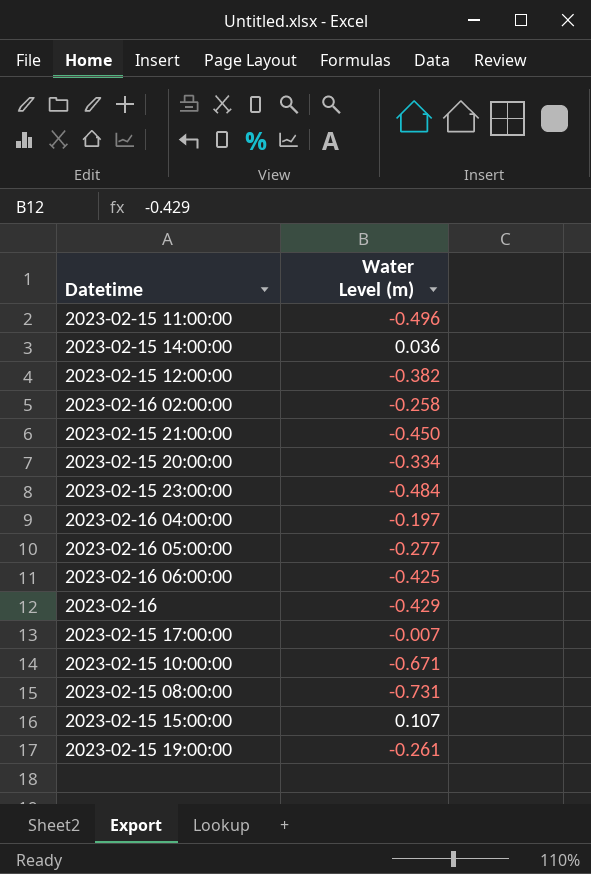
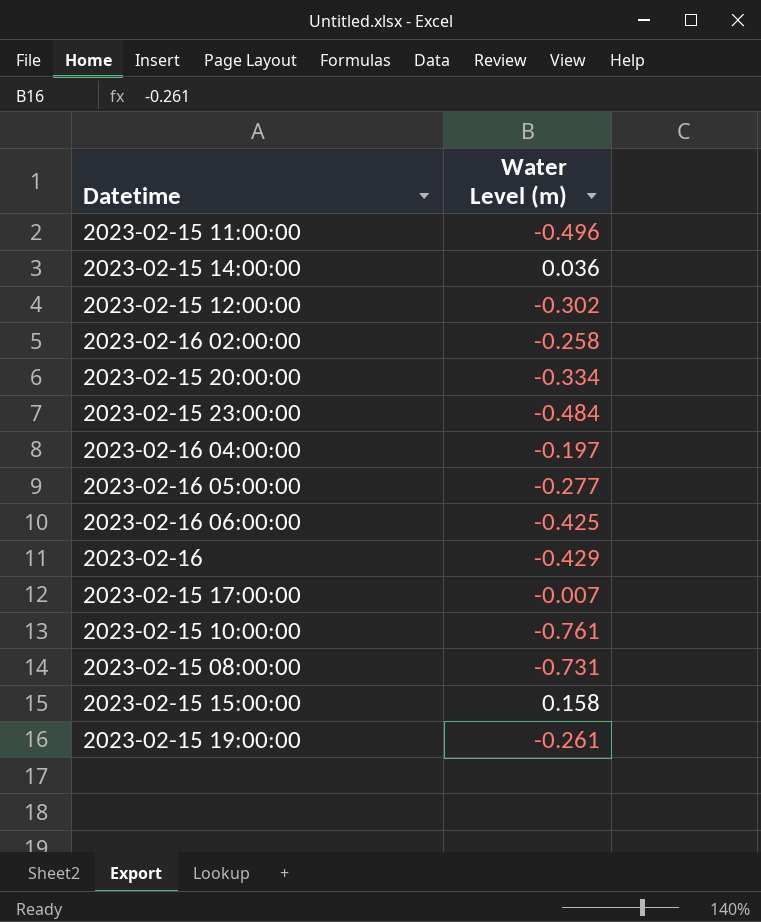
row 2023-02-15 21:00:00: -0.450 -> none
2023-02-15 12:00:00 | Water Level (m): -0.382 -> -0.302
2023-02-15 10:00:00 | Water Level (m): -0.671 -> -0.761
2023-02-15 15:00:00 | Water Level (m): 0.107 -> 0.158

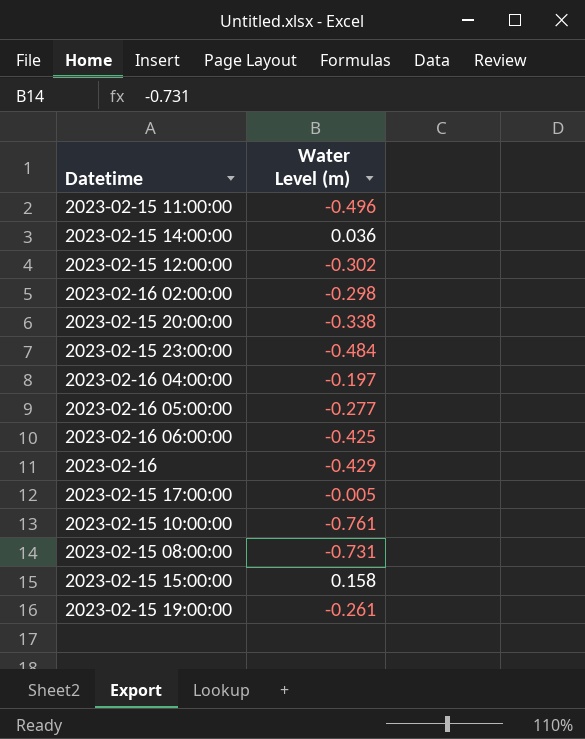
2023-02-16 02:00:00 | Water Level (m): -0.258 -> -0.298
2023-02-15 20:00:00 | Water Level (m): -0.334 -> -0.338
2023-02-15 17:00:00 | Water Level (m): -0.007 -> -0.005

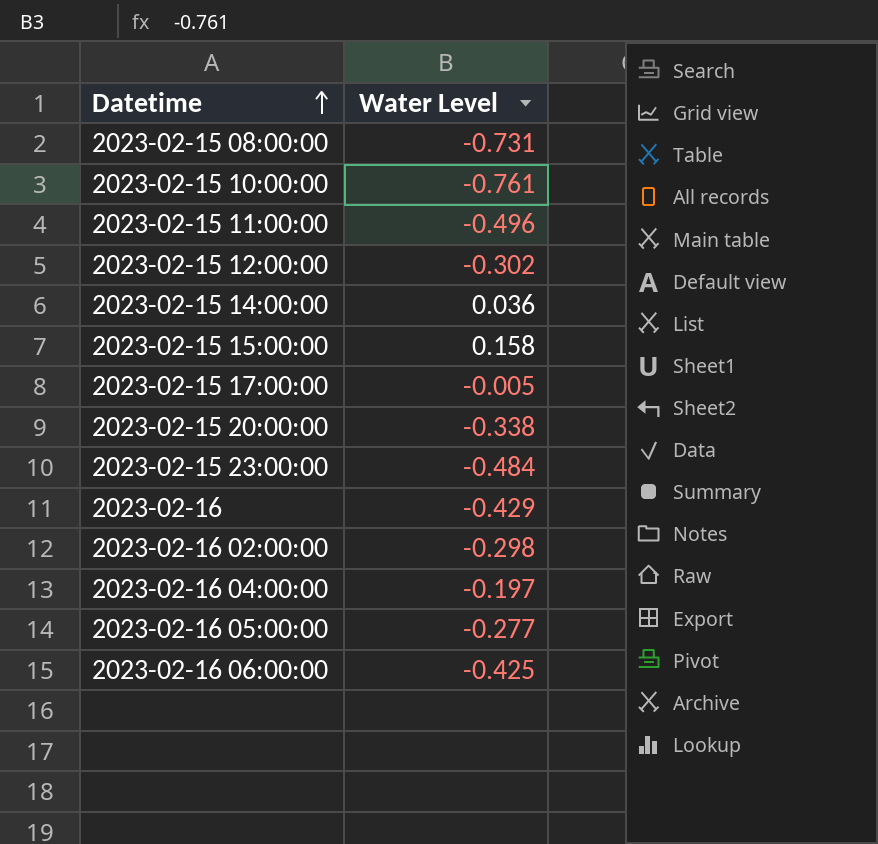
row order: none -> Datetime ascending
column name: Water Level (m) -> Water Level
row 2023-02-15 19:00:00: -0.261 -> none

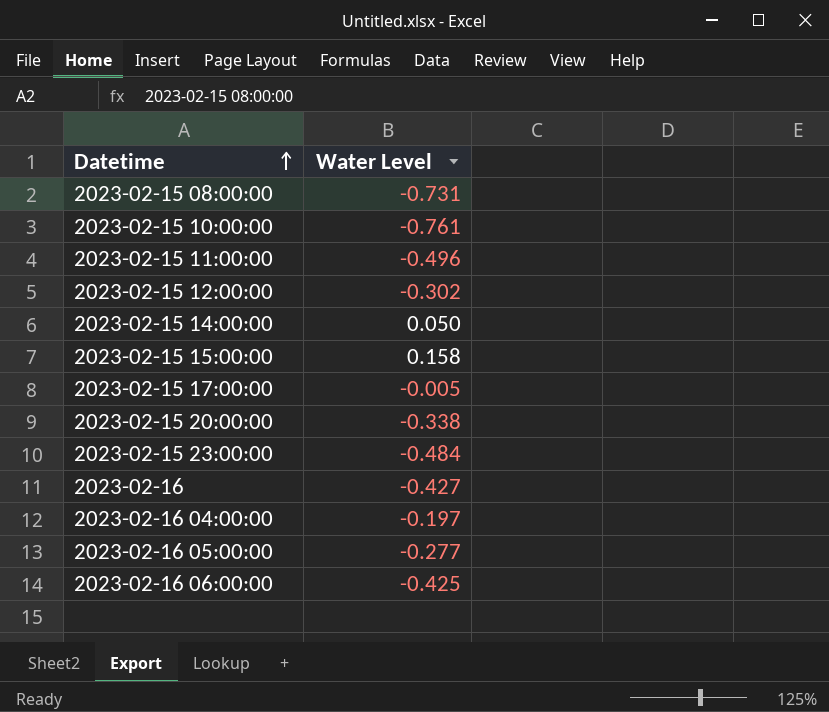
row 2023-02-16 02:00:00: -0.298 -> none
2023-02-15 14:00:00 | Water Level: 0.036 -> 0.050
2023-02-16 | Water Level: -0.429 -> -0.427

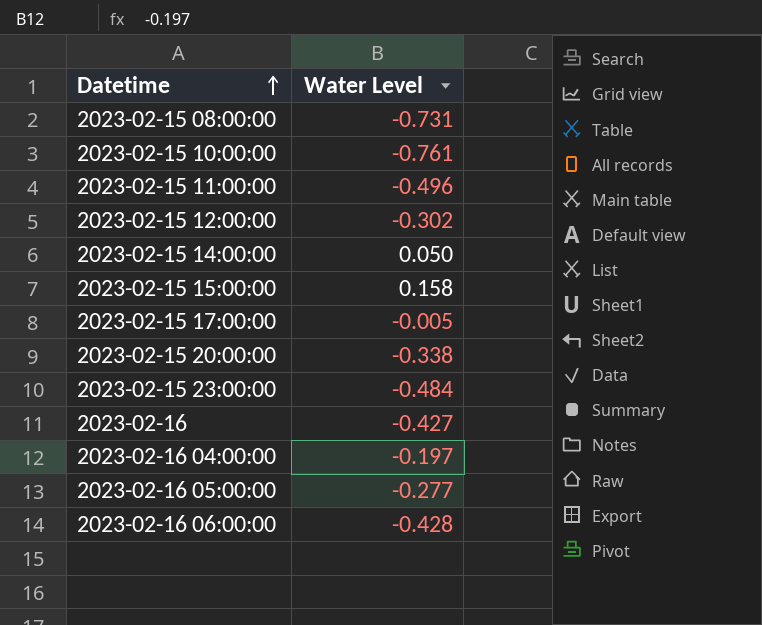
2023-02-16 06:00:00 | Water Level: -0.425 -> -0.428

